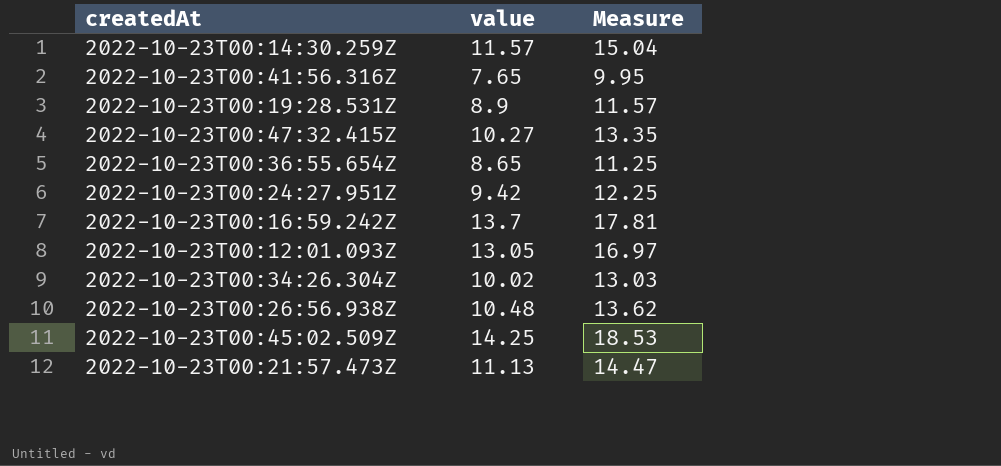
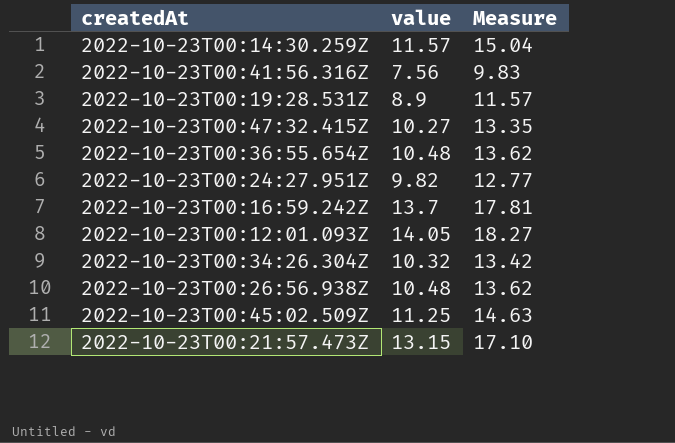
2022-10-23T00:41:56.316Z | value: 7.65 -> 7.56
2022-10-23T00:41:56.316Z | Measure: 9.95 -> 9.83
2022-10-23T00:36:55.654Z | value: 8.65 -> 10.48
2022-10-23T00:36:55.654Z | Measure: 11.25 -> 13.62
2022-10-23T00:24:27.951Z | value: 9.42 -> 9.82
2022-10-23T00:24:27.951Z | Measure: 12.25 -> 12.77
2022-10-23T00:12:01.093Z | value: 13.05 -> 14.05
2022-10-23T00:12:01.093Z | Measure: 16.97 -> 18.27
2022-10-23T00:34:26.304Z | value: 10.02 -> 10.32
2022-10-23T00:34:26.304Z | Measure: 13.03 -> 13.42
2022-10-23T00:45:02.509Z | value: 14.25 -> 11.25
2022-10-23T00:45:02.509Z | Measure: 18.53 -> 14.63
2022-10-23T00:21:57.473Z | value: 11.13 -> 13.15
2022-10-23T00:21:57.473Z | Measure: 14.47 -> 17.10

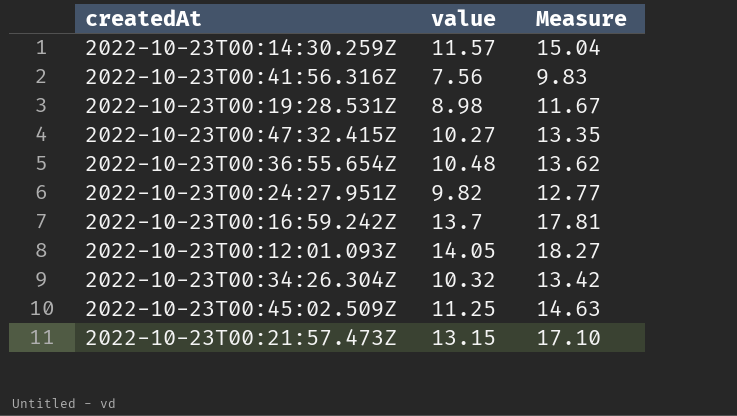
row 2022-10-23T00:26:56.938Z: 10.48 | 13.62 -> none
2022-10-23T00:19:28.531Z | value: 8.9 -> 8.98
2022-10-23T00:19:28.531Z | Measure: 11.57 -> 11.67

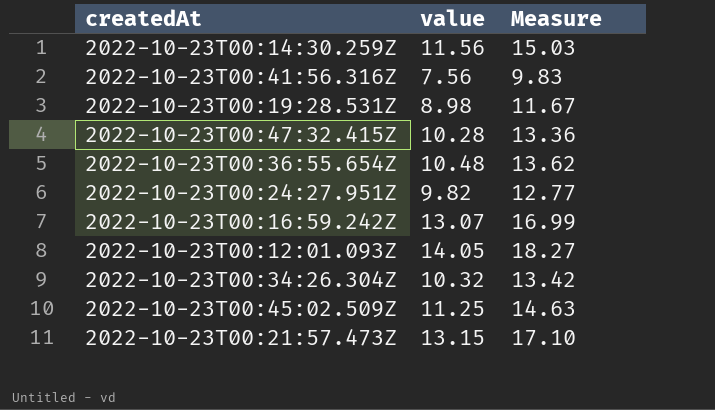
2022-10-23T00:14:30.259Z | value: 11.57 -> 11.56
2022-10-23T00:14:30.259Z | Measure: 15.04 -> 15.03
2022-10-23T00:47:32.415Z | value: 10.27 -> 10.28
2022-10-23T00:47:32.415Z | Measure: 13.35 -> 13.36
2022-10-23T00:16:59.242Z | value: 13.7 -> 13.07
2022-10-23T00:16:59.242Z | Measure: 17.81 -> 16.99

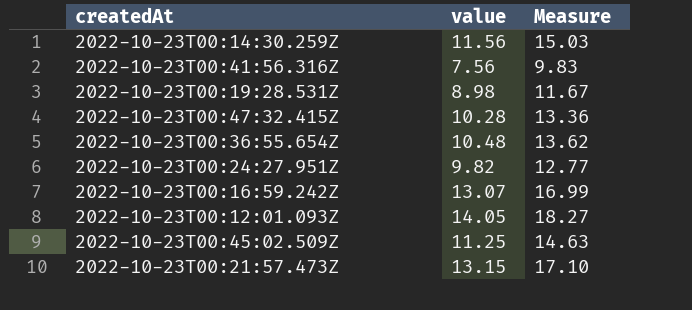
row 2022-10-23T00:34:26.304Z: 10.32 | 13.42 -> none

